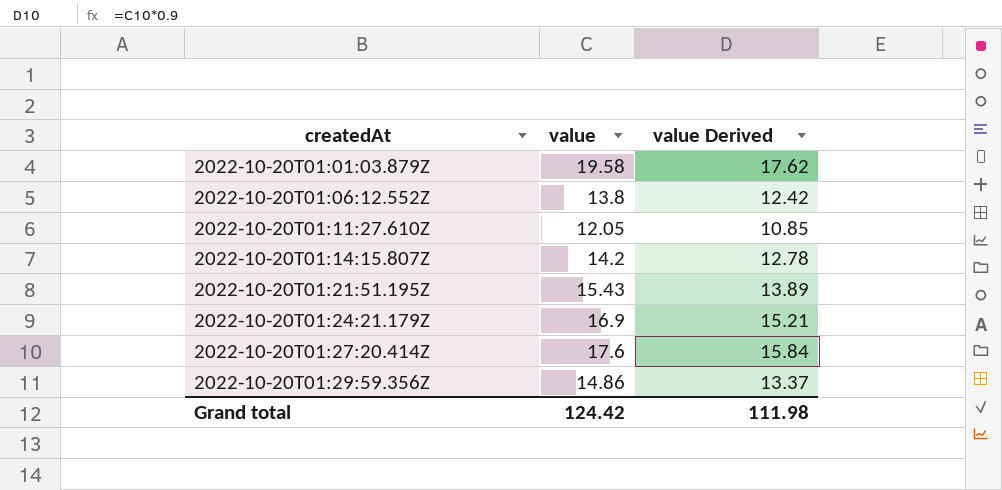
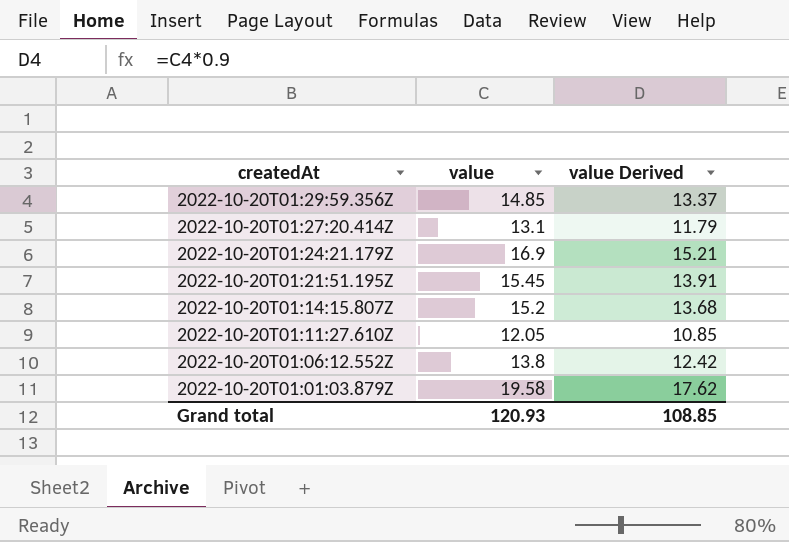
row order: createdAt ascending -> createdAt descending
2022-10-20T01:29:59.356Z | value: 14.86 -> 14.85
2022-10-20T01:27:20.414Z | value: 17.6 -> 13.1
2022-10-20T01:27:20.414Z | value Derived: 15.84 -> 11.79
2022-10-20T01:21:51.195Z | value: 15.43 -> 15.45
2022-10-20T01:21:51.195Z | value Derived: 13.89 -> 13.91
2022-10-20T01:14:15.807Z | value: 14.2 -> 15.2
2022-10-20T01:14:15.807Z | value Derived: 12.78 -> 13.68
Grand total | value: 124.42 -> 120.93
Grand total | value Derived: 111.98 -> 108.85

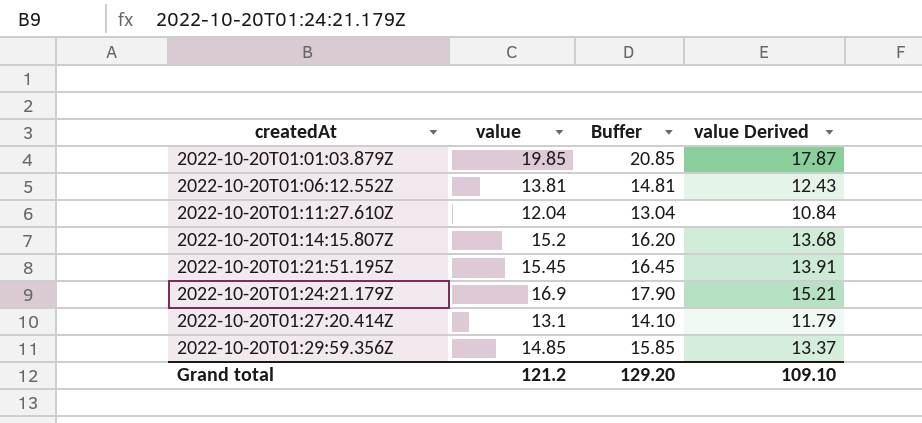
row order: createdAt descending -> createdAt ascending
column Buffer | formula: none -> [value] + 1
2022-10-20T01:01:03.879Z | value: 19.58 -> 19.85
2022-10-20T01:01:03.879Z | value Derived: 17.62 -> 17.87
2022-10-20T01:06:12.552Z | value: 13.8 -> 13.81
2022-10-20T01:06:12.552Z | value Derived: 12.42 -> 12.43
2022-10-20T01:11:27.610Z | value: 12.05 -> 12.04
2022-10-20T01:11:27.610Z | value Derived: 10.85 -> 10.84
Grand total | value: 120.93 -> 121.2
Grand total | value Derived: 108.85 -> 109.10

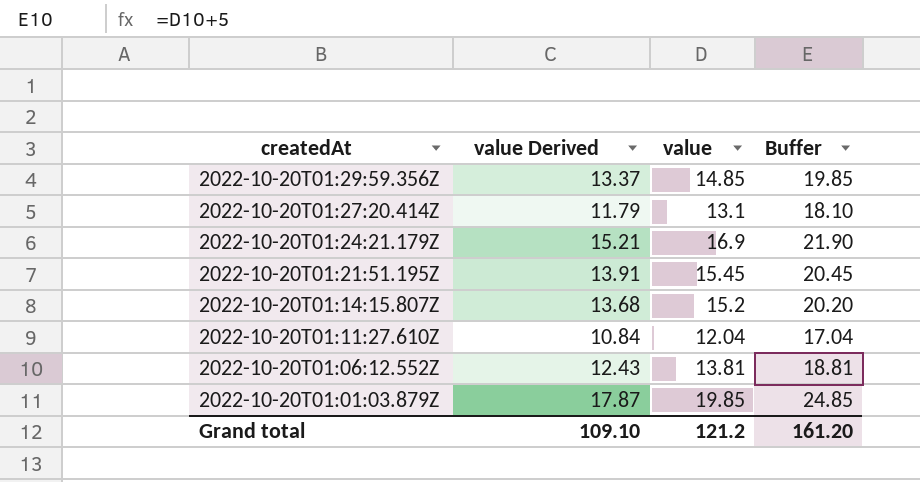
row order: createdAt ascending -> createdAt descending
column value Derived | position: 4 -> 2
column Buffer | formula: [value] + 1 -> [value] + 5
Grand total | Buffer: 129.20 -> 161.20

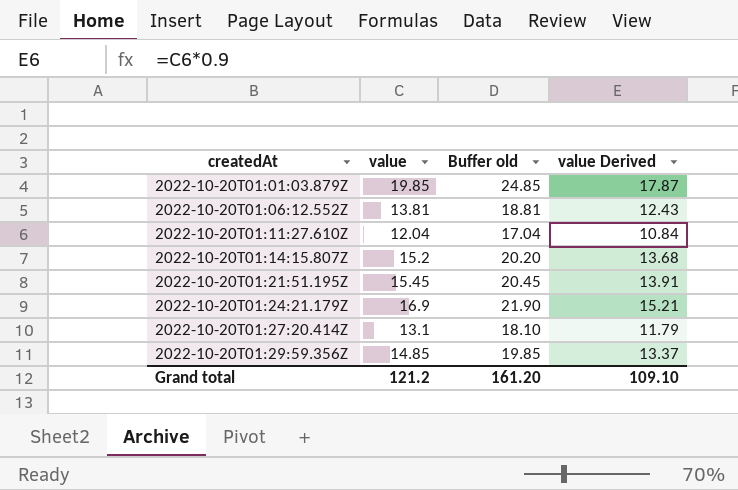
row order: createdAt descending -> createdAt ascending
column name: Buffer -> Buffer old
column value Derived | position: 2 -> 4

